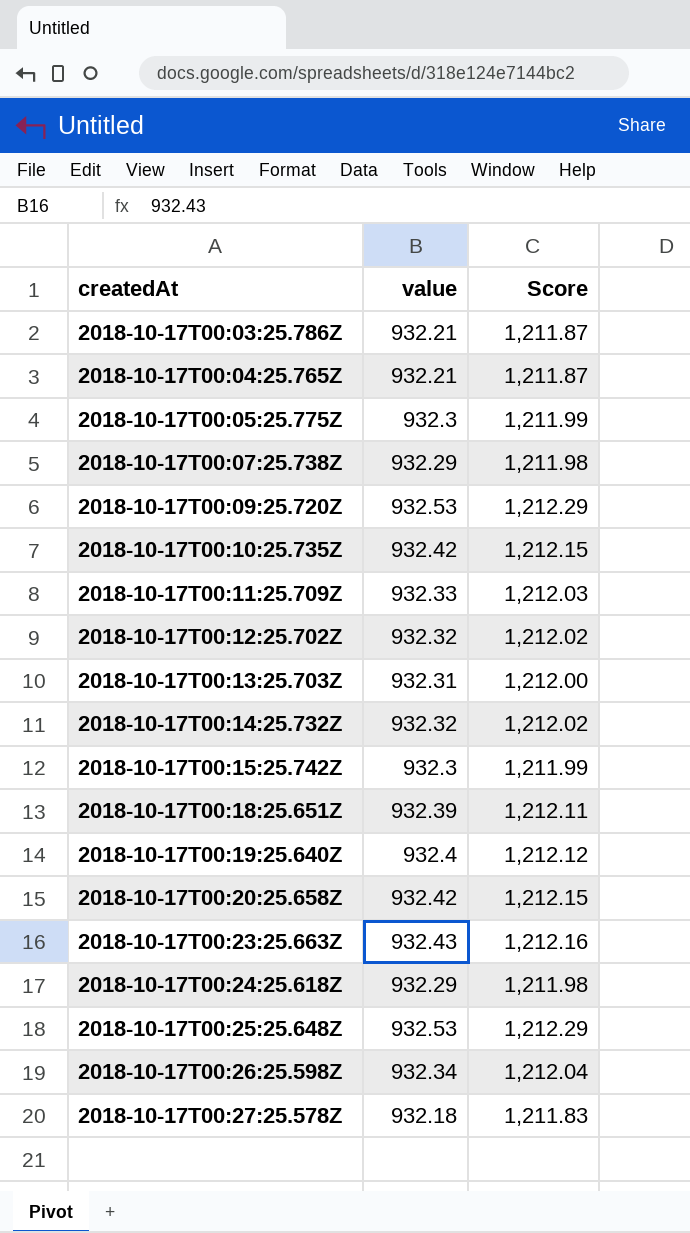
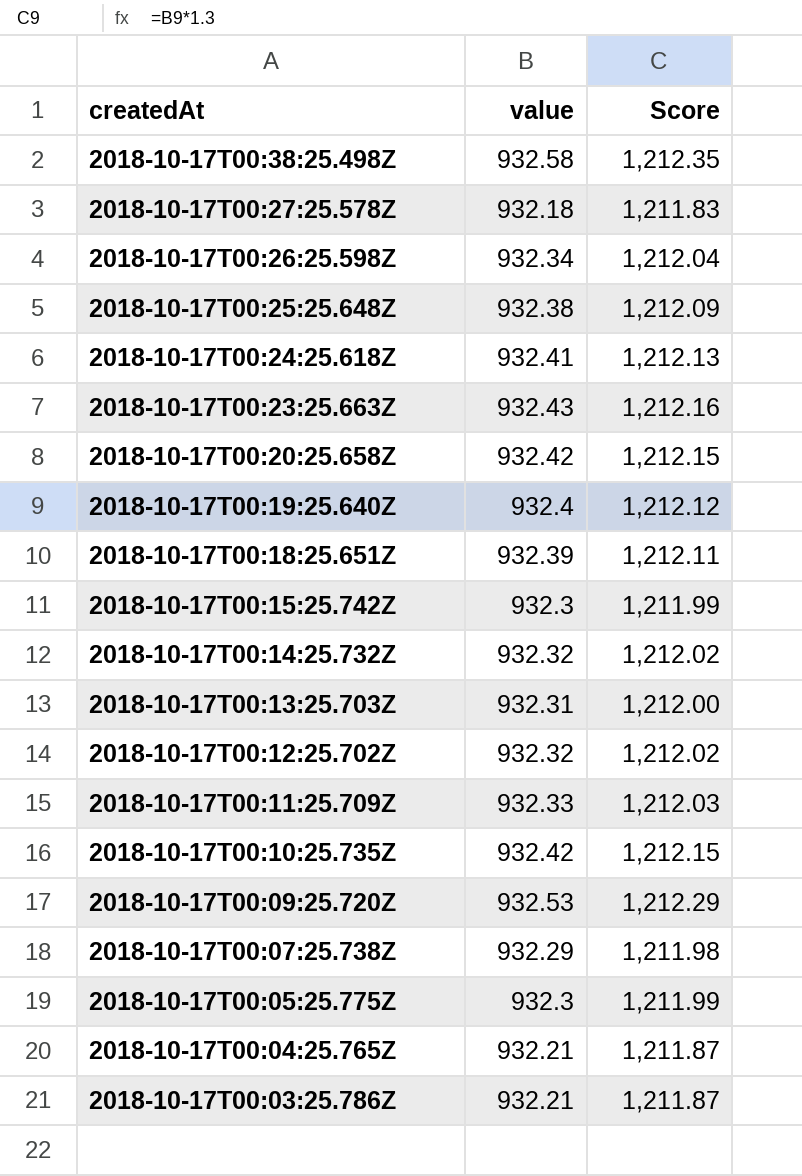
row order: createdAt ascending -> createdAt descending
row 2018-10-17T00:38:25.498Z: none -> 932.58 | 1,212.35
2018-10-17T00:25:25.648Z | value: 932.53 -> 932.38
2018-10-17T00:25:25.648Z | Score: 1,212.29 -> 1,212.09
2018-10-17T00:24:25.618Z | value: 932.29 -> 932.41
2018-10-17T00:24:25.618Z | Score: 1,211.98 -> 1,212.13

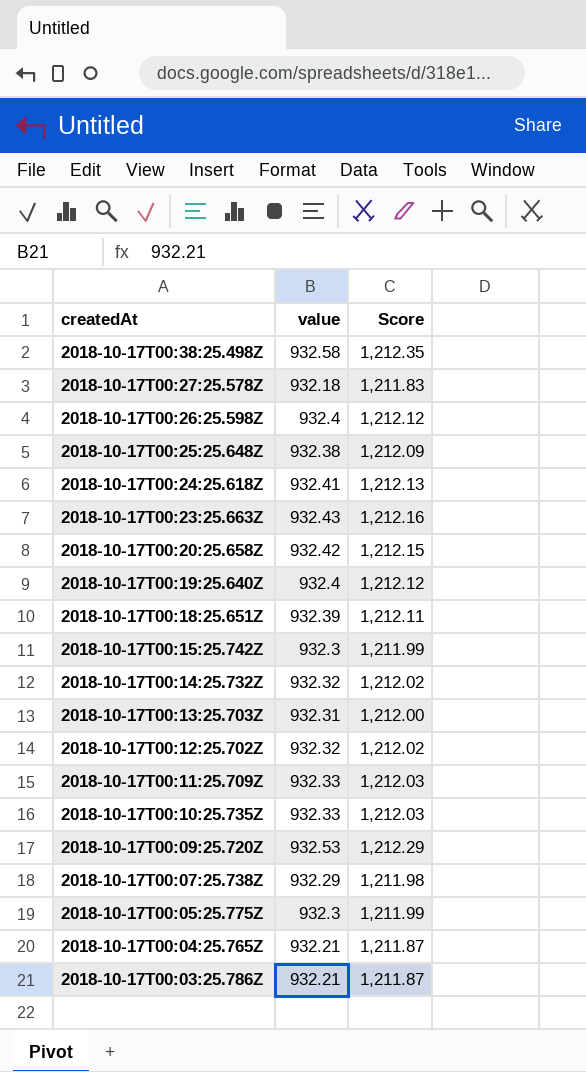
2018-10-17T00:26:25.598Z | value: 932.34 -> 932.4
2018-10-17T00:26:25.598Z | Score: 1,212.04 -> 1,212.12
2018-10-17T00:10:25.735Z | value: 932.42 -> 932.33
2018-10-17T00:10:25.735Z | Score: 1,212.15 -> 1,212.03

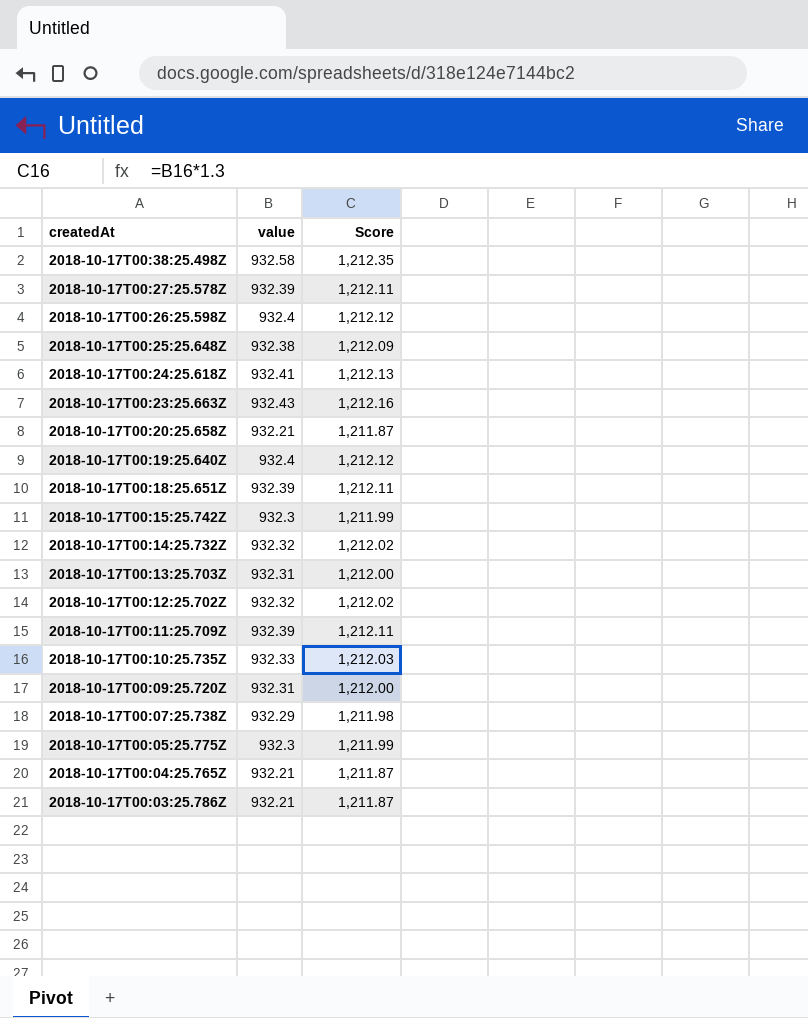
2018-10-17T00:27:25.578Z | value: 932.18 -> 932.39
2018-10-17T00:27:25.578Z | Score: 1,211.83 -> 1,212.11
2018-10-17T00:20:25.658Z | value: 932.42 -> 932.21
2018-10-17T00:20:25.658Z | Score: 1,212.15 -> 1,211.87
2018-10-17T00:11:25.709Z | value: 932.33 -> 932.39
2018-10-17T00:11:25.709Z | Score: 1,212.03 -> 1,212.11
2018-10-17T00:09:25.720Z | value: 932.53 -> 932.31
2018-10-17T00:09:25.720Z | Score: 1,212.29 -> 1,212.00

